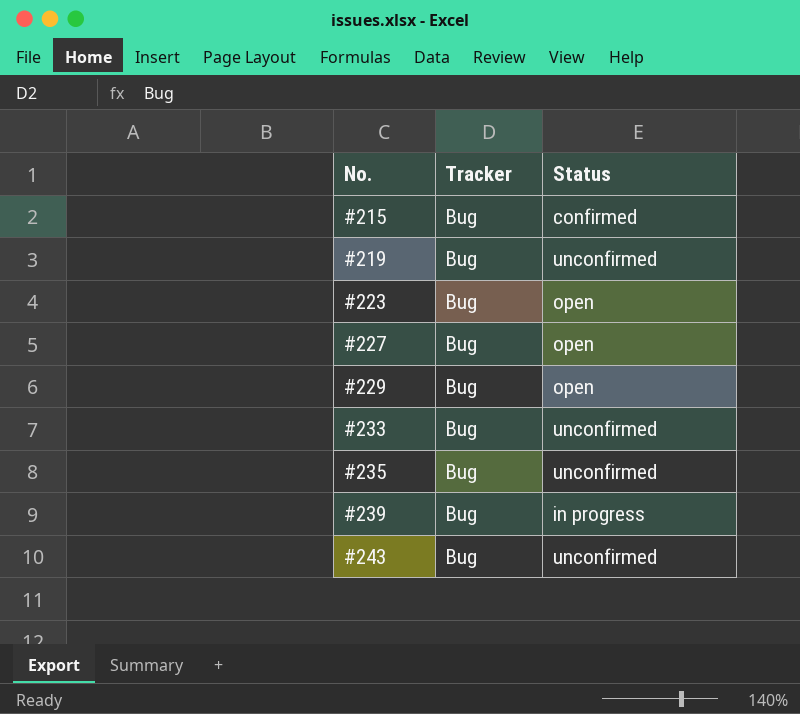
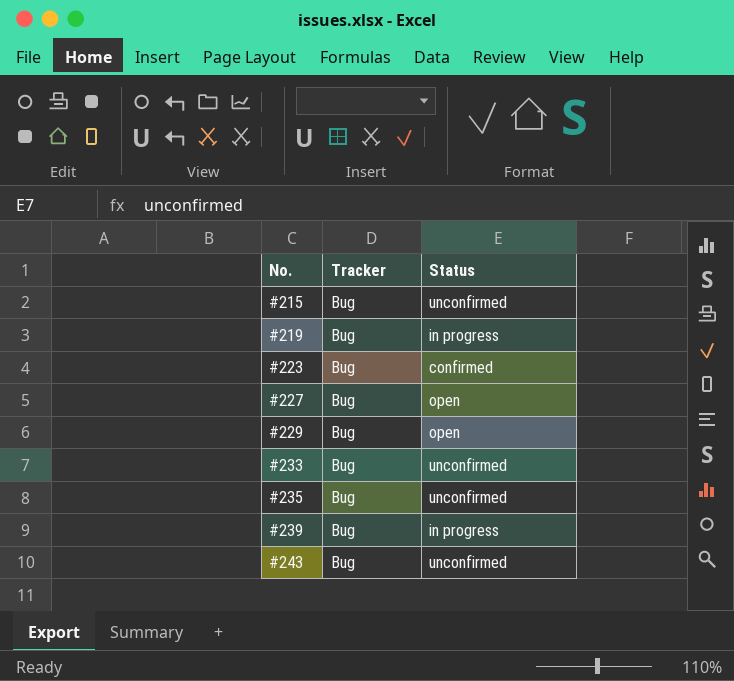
#215 | Status: confirmed -> unconfirmed
#219 | Status: unconfirmed -> in progress
#223 | Status: open -> confirmed

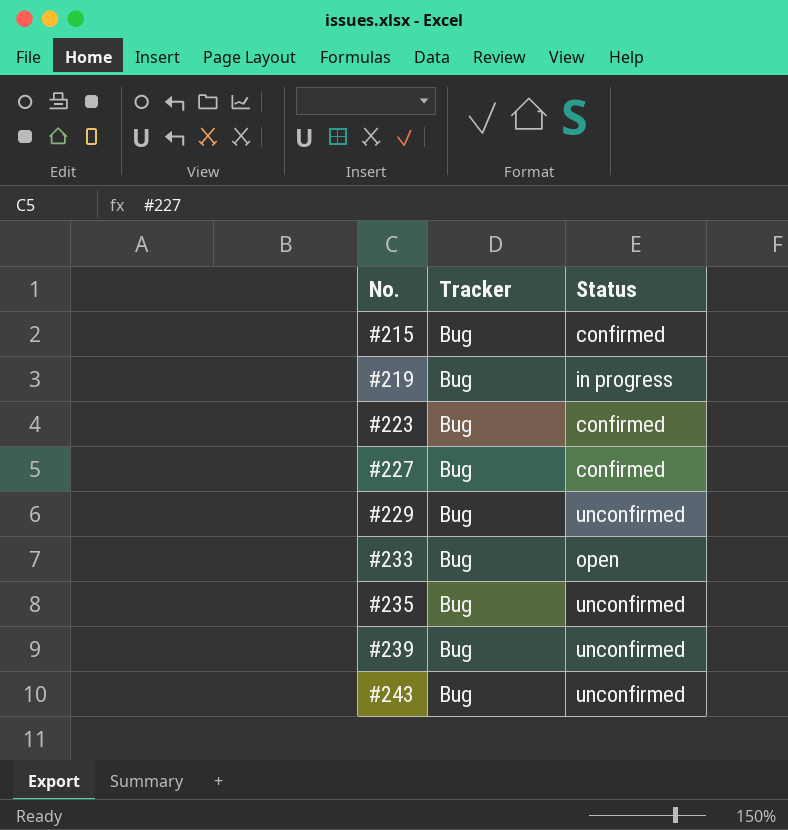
#215 | Status: unconfirmed -> confirmed
#227 | Status: open -> confirmed
#229 | Status: open -> unconfirmed
#233 | Status: unconfirmed -> open
#239 | Status: in progress -> unconfirmed

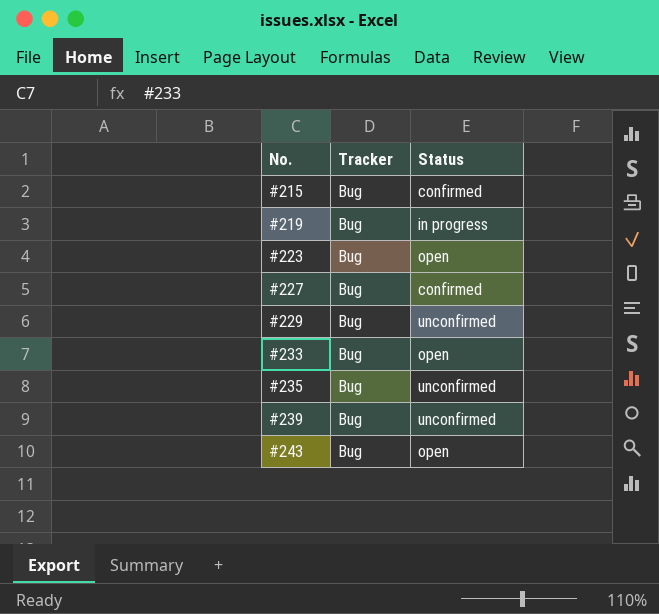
#223 | Status: confirmed -> open
#243 | Status: unconfirmed -> open

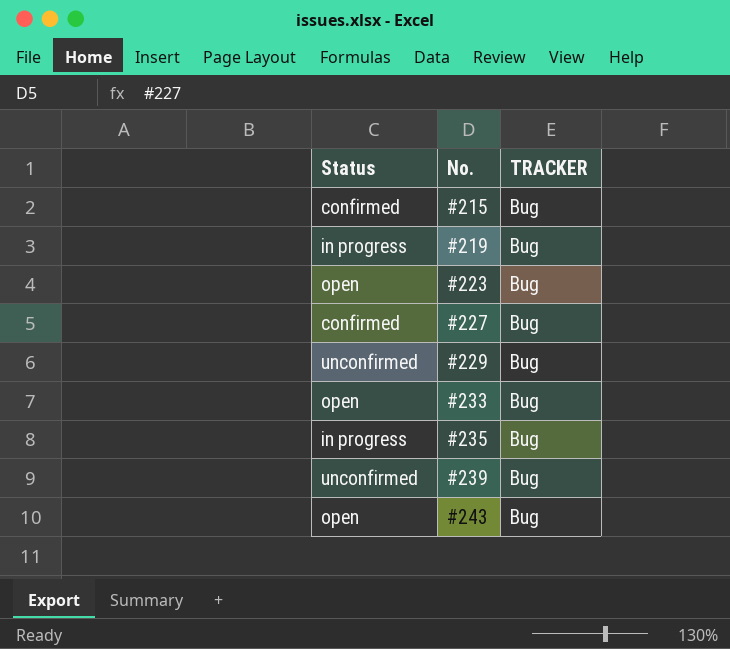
column Status | position: 3 -> 1
column name: Tracker -> TRACKER
#235 | Status: unconfirmed -> in progress

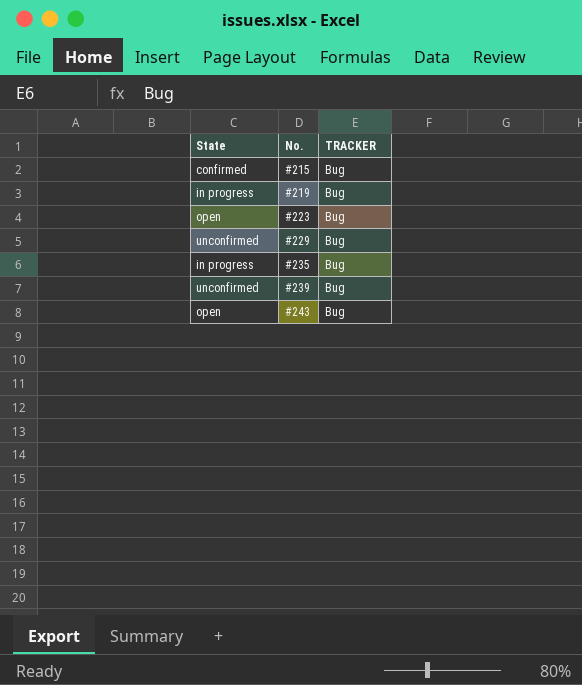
column name: Status -> State
row #227: confirmed | Bug -> none
row #233: open | Bug -> none

